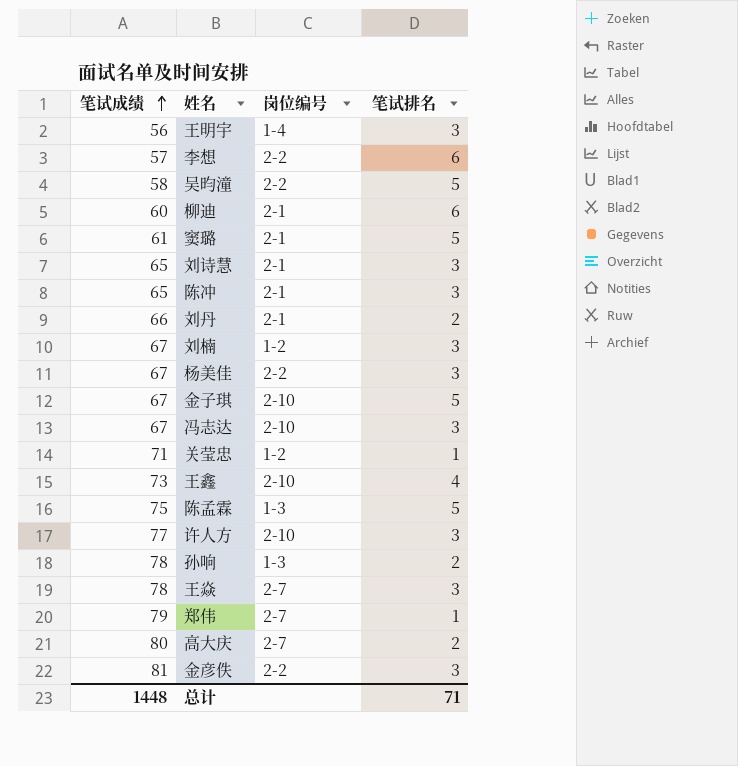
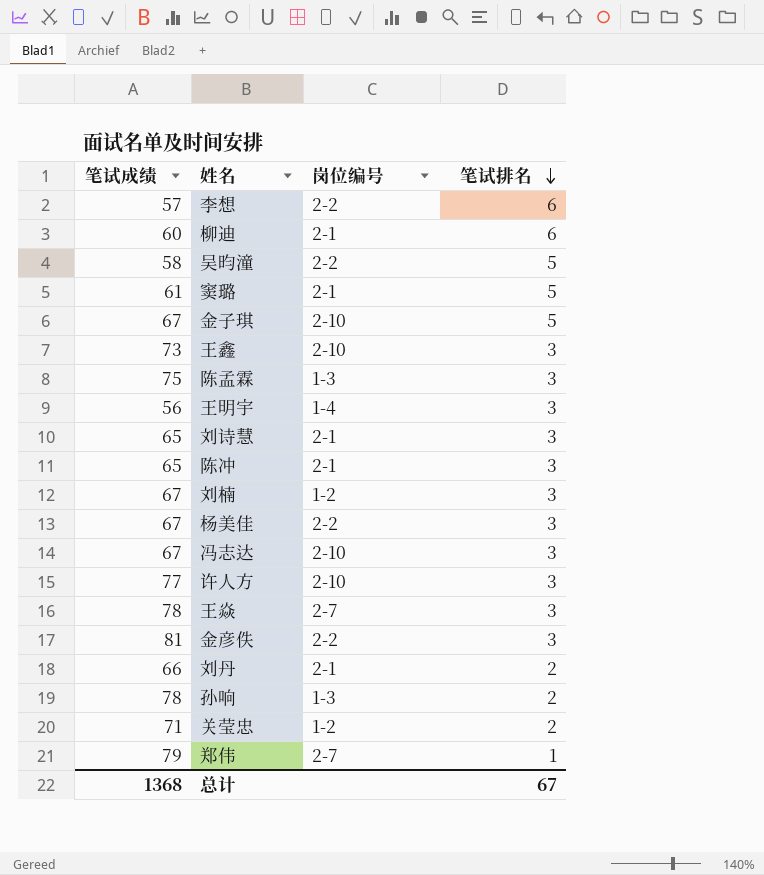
row order: 笔试成绩 ascending -> 笔试排名 descending
row 高大庆: 80 | 2-7 | 2 -> none
王鑫 | 笔试排名: 4 -> 3
陈孟霖 | 笔试排名: 5 -> 3
关莹忠 | 笔试排名: 1 -> 2
总计 | 笔试成绩: 1448 -> 1368
总计 | 笔试排名: 71 -> 67

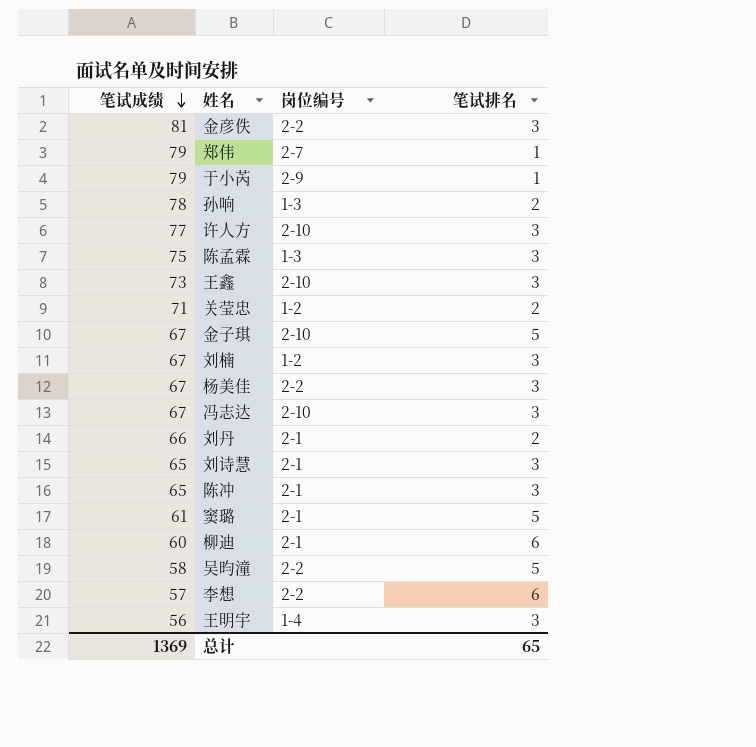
row order: 笔试排名 descending -> 笔试成绩 descending
row 王焱: 78 | 2-7 | 3 -> none
row 于小芮: none -> 79 | 2-9 | 1
总计 | 笔试成绩: 1368 -> 1369
总计 | 笔试排名: 67 -> 65

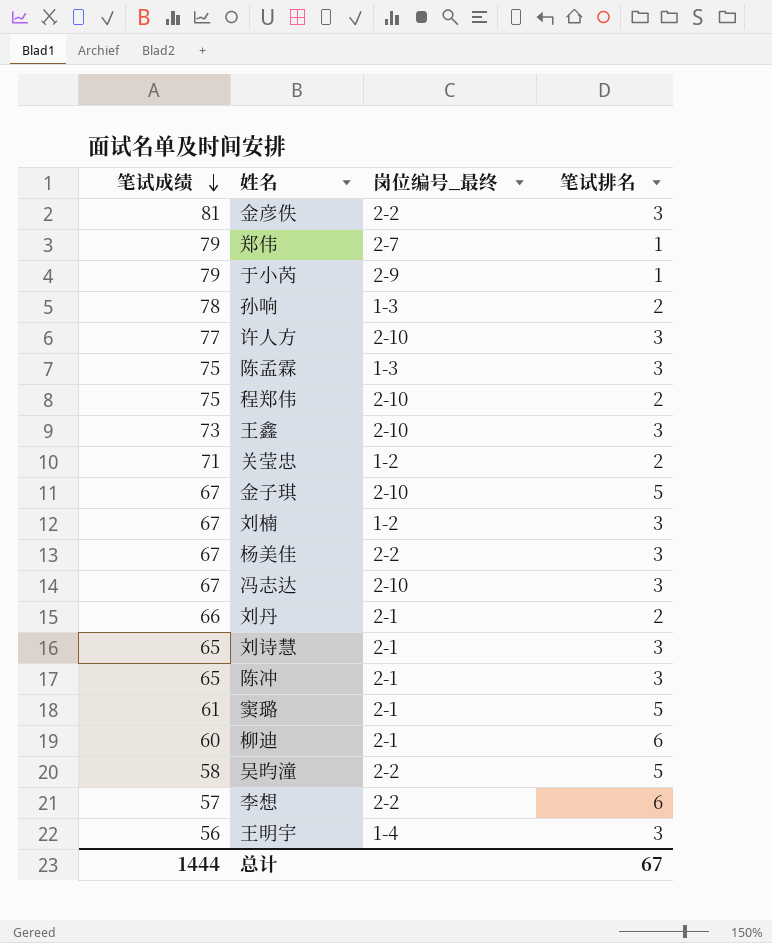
column name: 岗位编号 -> 岗位编号_最终
row 程郑伟: none -> 75 | 2-10 | 2
总计 | 笔试成绩: 1369 -> 1444
总计 | 笔试排名: 65 -> 67

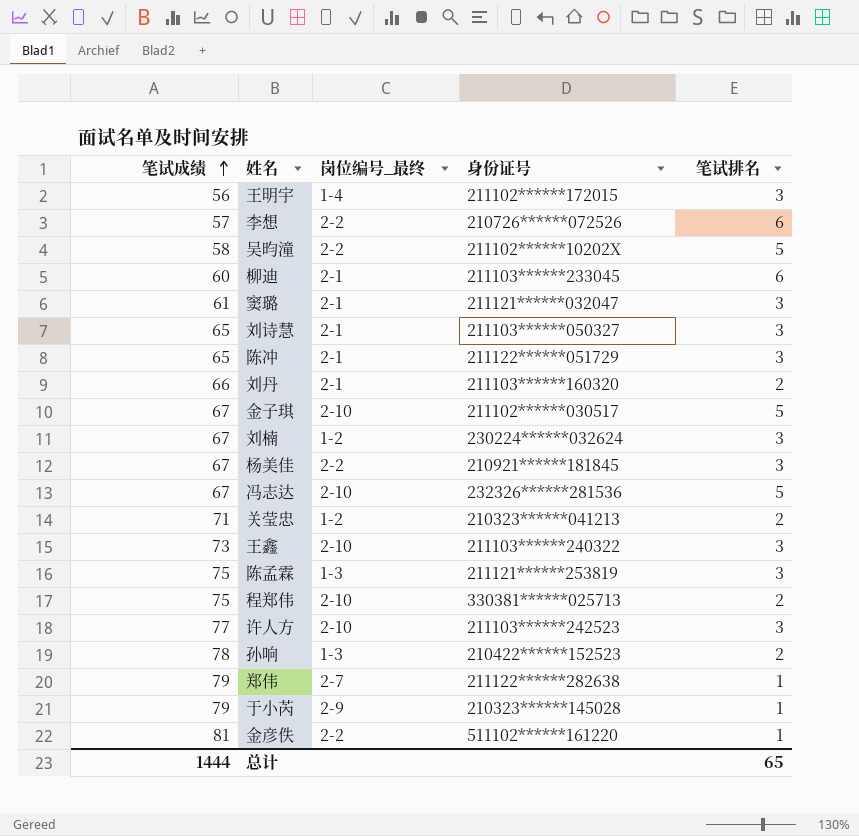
row order: 笔试成绩 descending -> 笔试成绩 ascending
column 身份证号 | position: none -> 4
窦璐 | 笔试排名: 5 -> 3
冯志达 | 笔试排名: 3 -> 5
金彦佚 | 笔试排名: 3 -> 1
总计 | 笔试排名: 67 -> 65

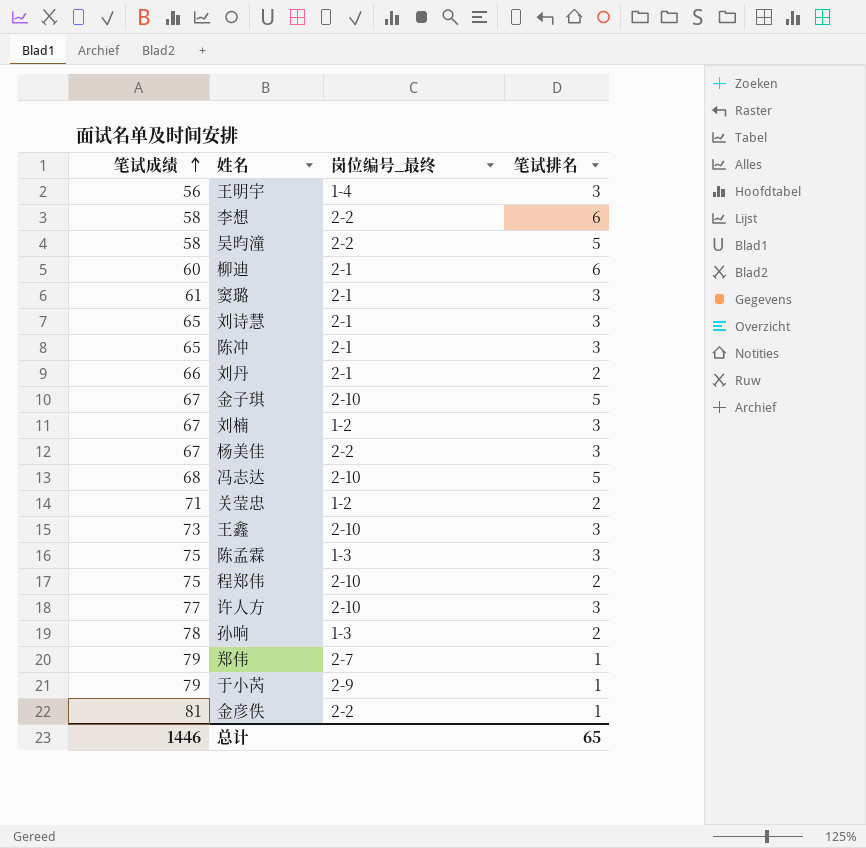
column 身份证号 | position: 4 -> none
李想 | 笔试成绩: 57 -> 58
冯志达 | 笔试成绩: 67 -> 68
总计 | 笔试成绩: 1444 -> 1446

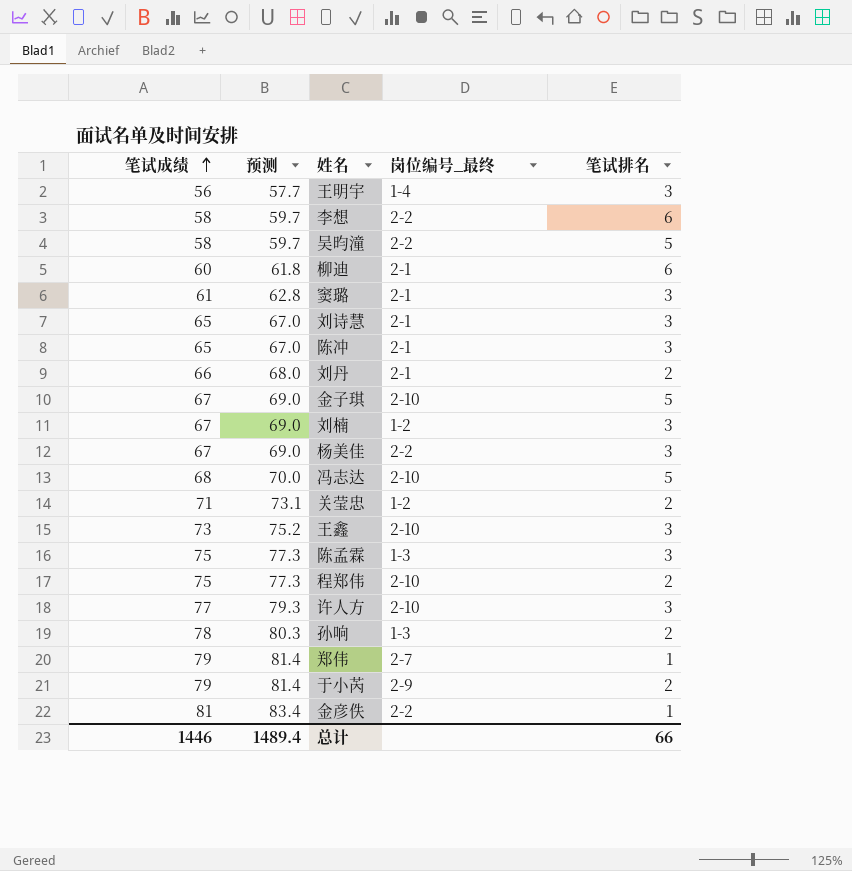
column 预测 | formula: none -> [笔试成绩] * 1.03
于小芮 | 笔试排名: 1 -> 2
总计 | 笔试排名: 65 -> 66

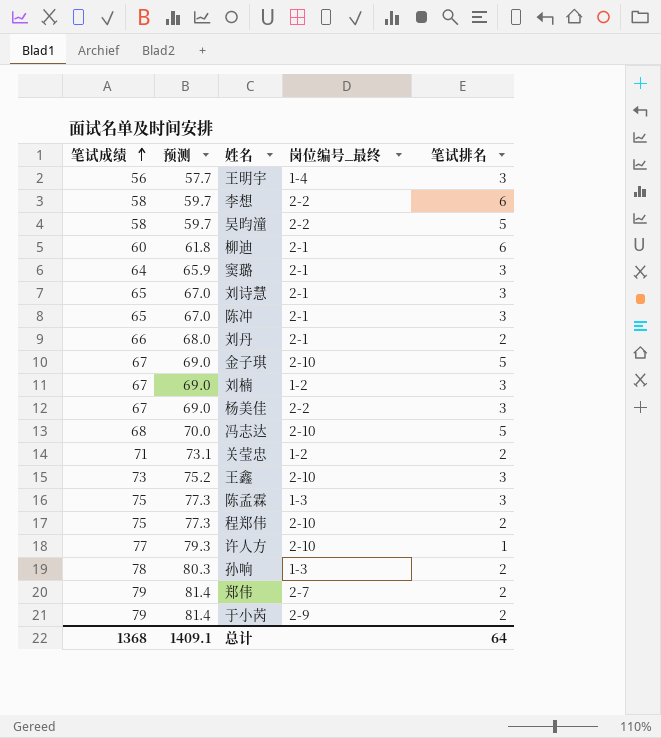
row 金彦佚: 81 | 83.4 | 2-2 | 1 -> none
窦璐 | 笔试成绩: 61 -> 64
窦璐 | 预测: 62.8 -> 65.9
许人方 | 笔试排名: 3 -> 1
郑伟 | 笔试排名: 1 -> 2
总计 | 笔试成绩: 1446 -> 1368
总计 | 预测: 1489.4 -> 1409.1
总计 | 笔试排名: 66 -> 64

